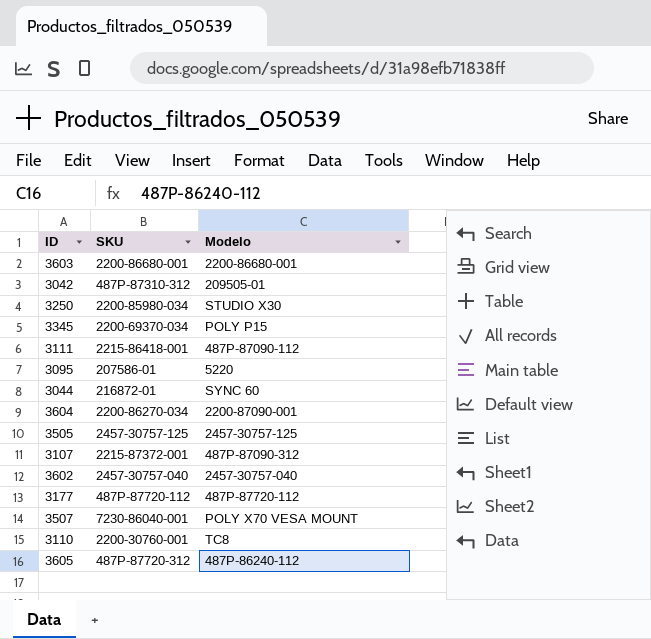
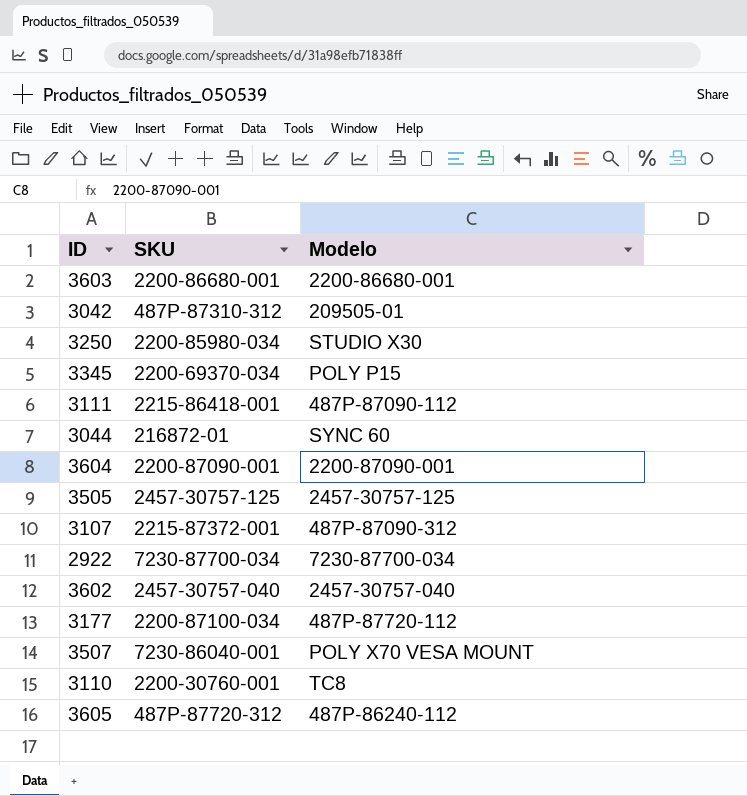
row 3095: 207586-01 | 5220 -> none
3604 | SKU: 2200-86270-034 -> 2200-87090-001
row 2922: none -> 7230-87700-034 | 7230-87700-034
3177 | SKU: 487P-87720-112 -> 2200-87100-034

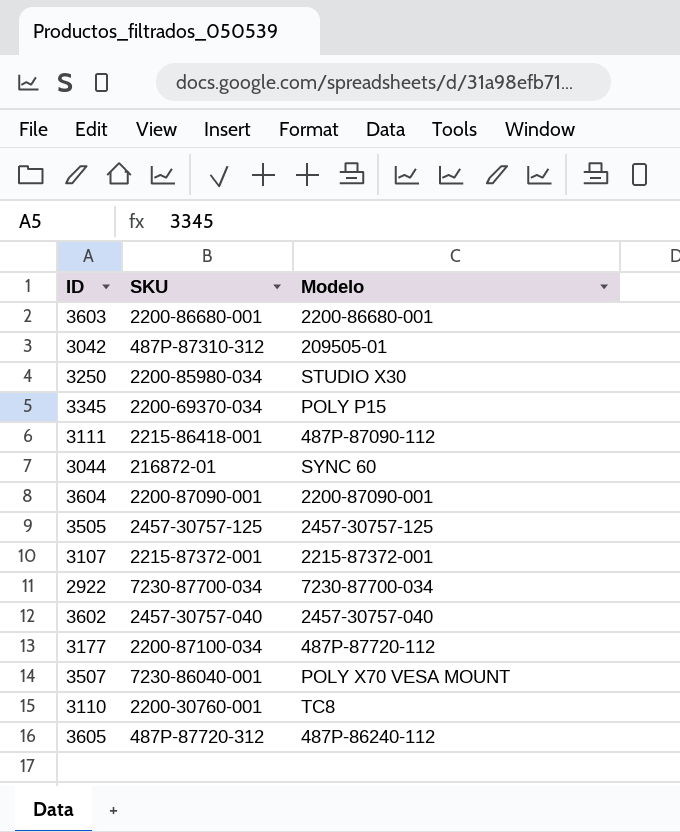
3107 | Modelo: 487P-87090-312 -> 2215-87372-001

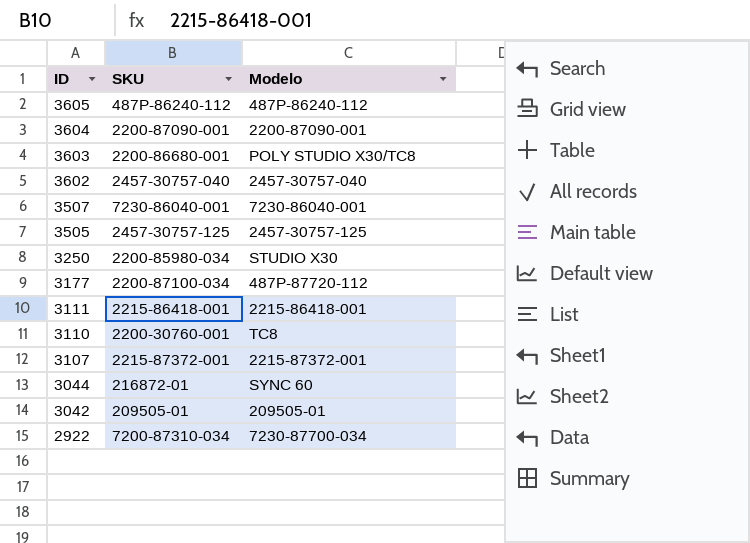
row order: none -> ID descending
row 3345: 2200-69370-034 | POLY P15 -> none
3605 | SKU: 487P-87720-312 -> 487P-86240-112
3603 | Modelo: 2200-86680-001 -> POLY STUDIO X30/TC8
3507 | Modelo: POLY X70 VESA MOUNT -> 7230-86040-001
3111 | Modelo: 487P-87090-112 -> 2215-86418-001
3042 | SKU: 487P-87310-312 -> 209505-01
2922 | SKU: 7230-87700-034 -> 7200-87310-034

